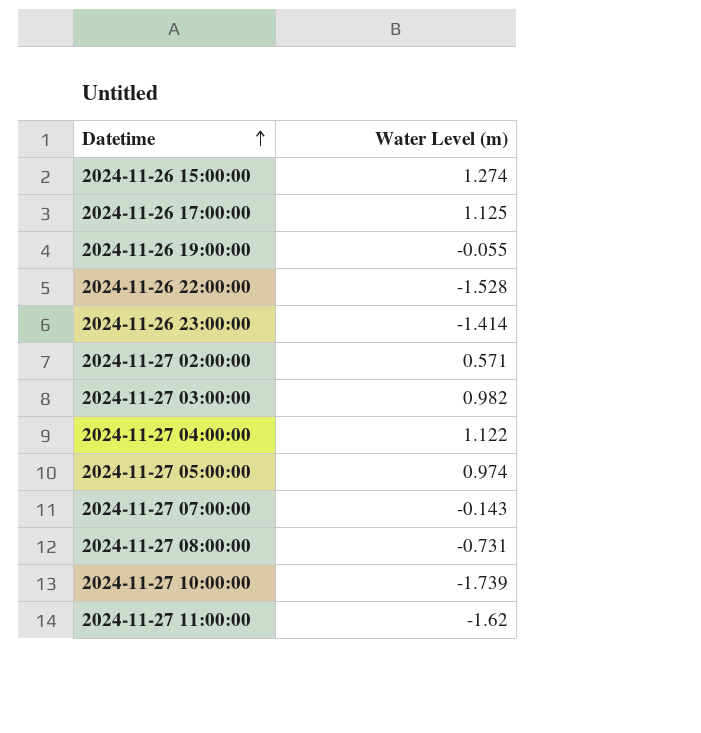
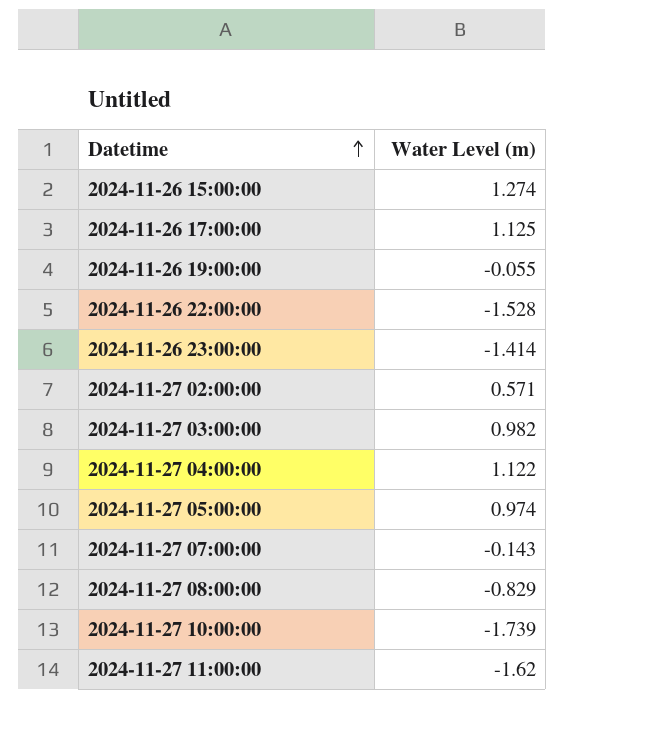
2024-11-27 08:00:00 | Water Level (m): -0.731 -> -0.829

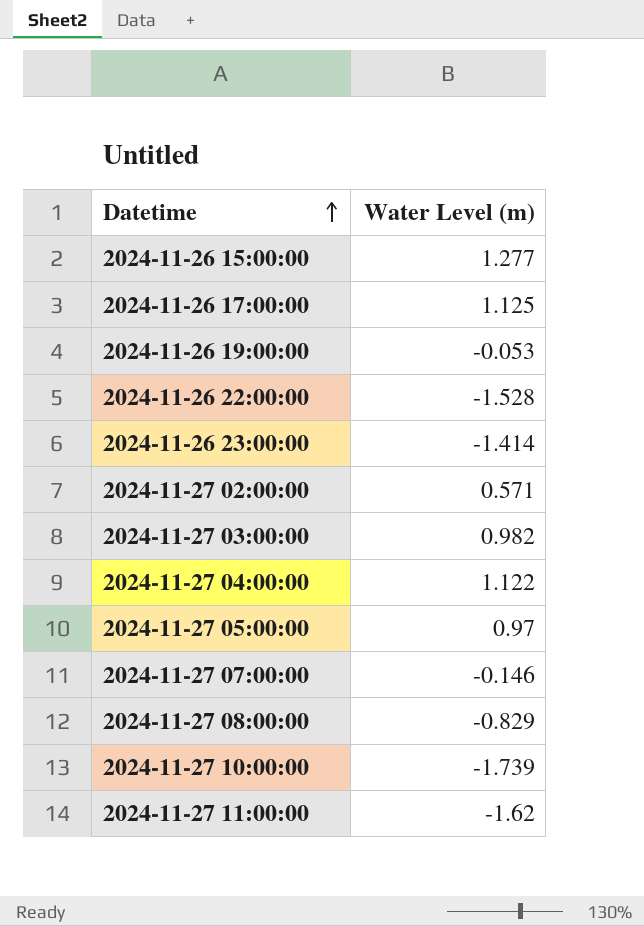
2024-11-26 15:00:00 | Water Level (m): 1.274 -> 1.277
2024-11-26 19:00:00 | Water Level (m): -0.055 -> -0.053
2024-11-27 05:00:00 | Water Level (m): 0.974 -> 0.97
2024-11-27 07:00:00 | Water Level (m): -0.143 -> -0.146

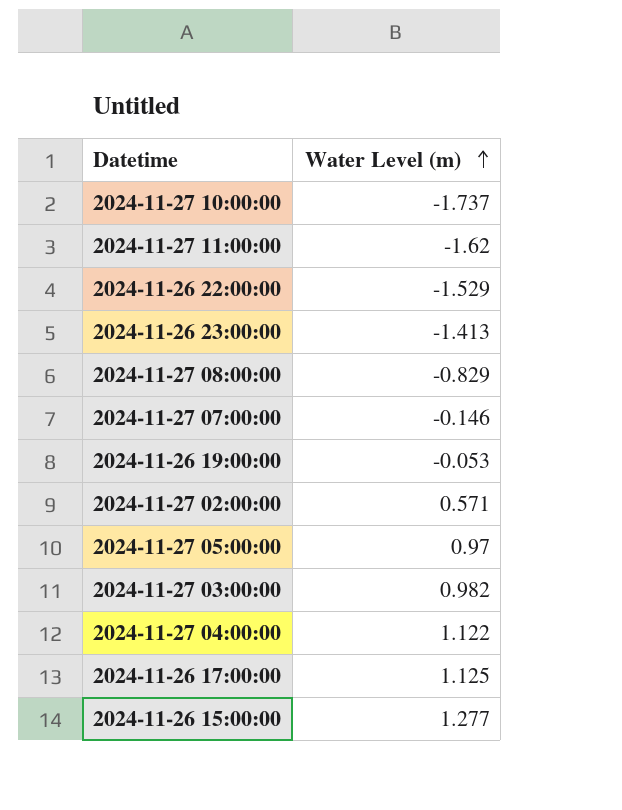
row order: Datetime ascending -> Water Level (m) ascending
2024-11-27 10:00:00 | Water Level (m): -1.739 -> -1.737
2024-11-26 22:00:00 | Water Level (m): -1.528 -> -1.529
2024-11-26 23:00:00 | Water Level (m): -1.414 -> -1.413

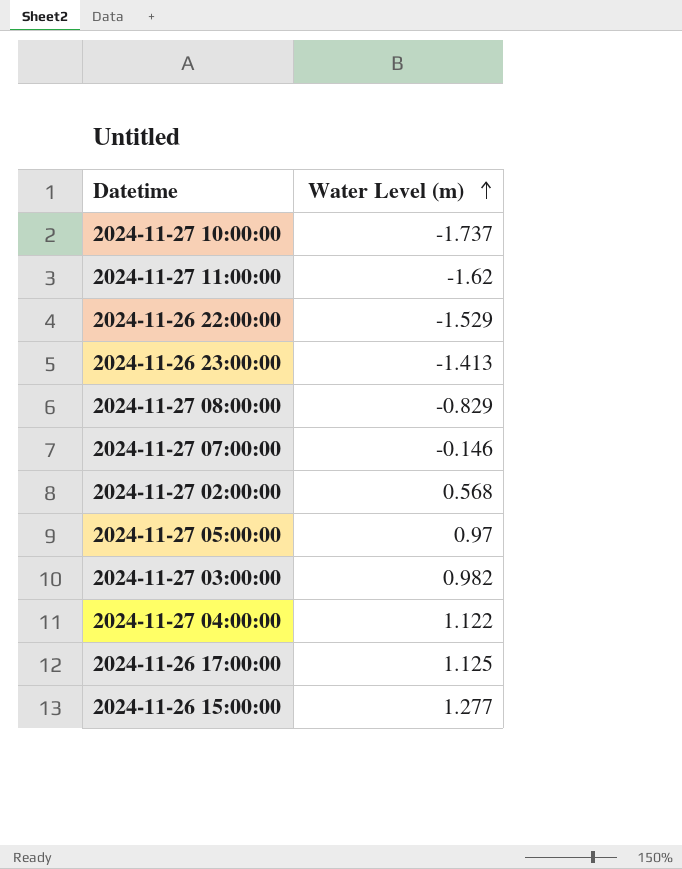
row 2024-11-26 19:00:00: -0.053 -> none
2024-11-27 02:00:00 | Water Level (m): 0.571 -> 0.568

